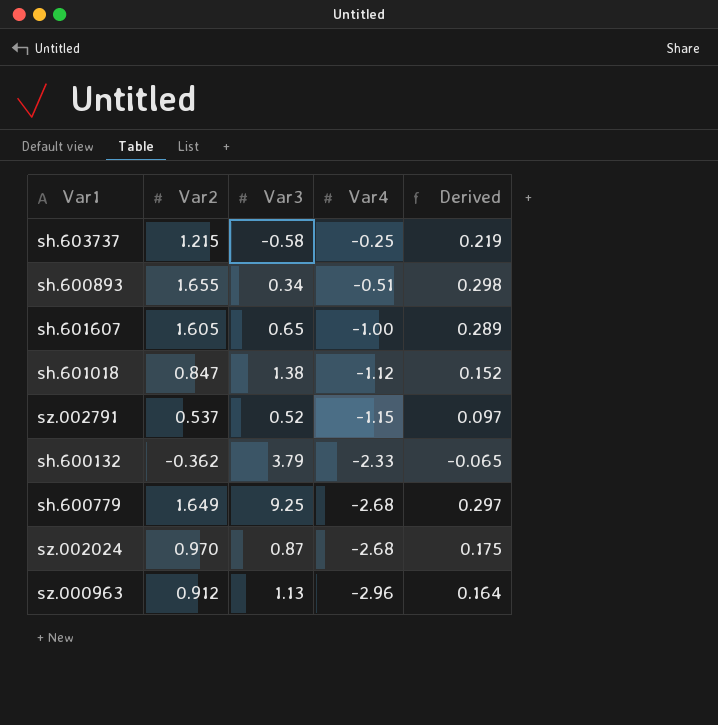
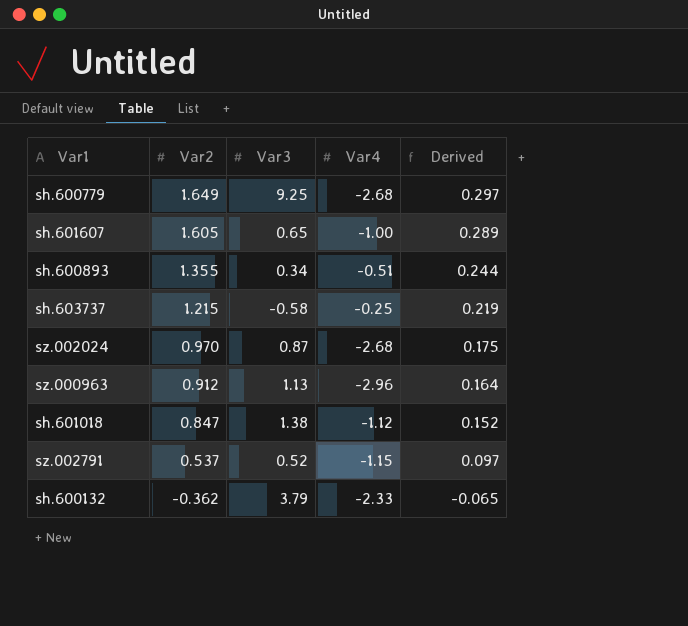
row order: Var4 descending -> Var2 descending
sh.600893 | Var2: 1.655 -> 1.355
sh.600893 | Derived: 0.298 -> 0.244

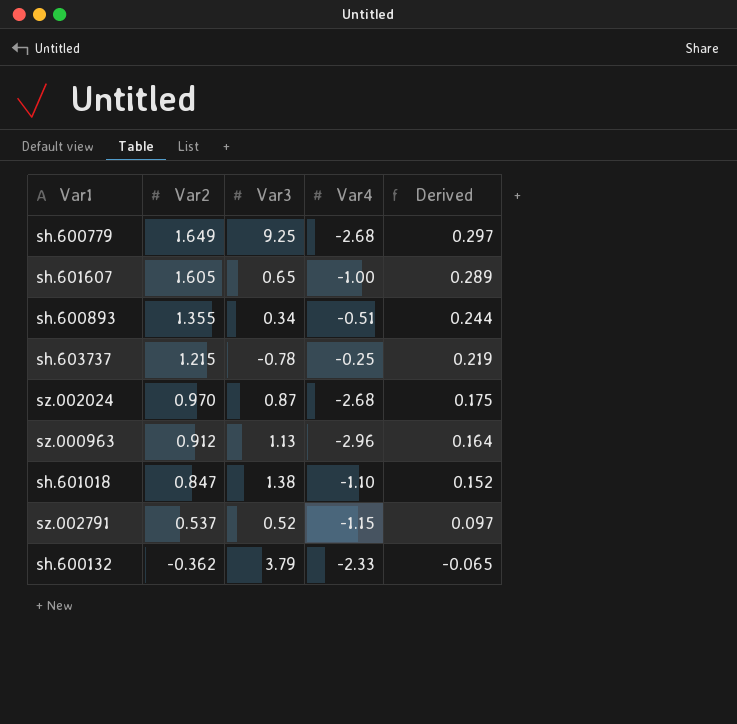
sh.603737 | Var3: -0.58 -> -0.78
sh.601018 | Var4: -1.12 -> -1.10

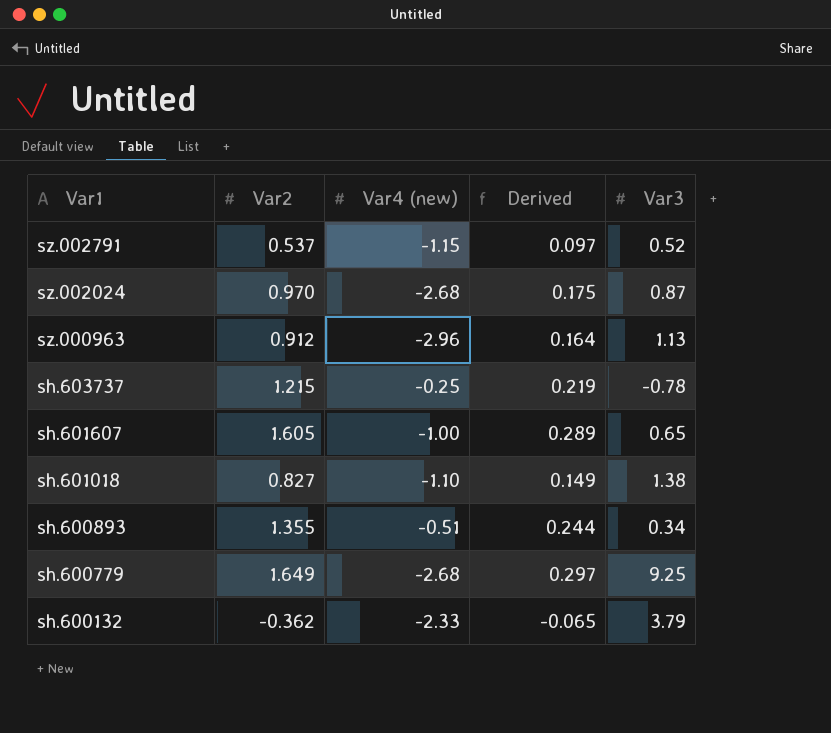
row order: Var2 descending -> Var1 descending
column name: Var4 -> Var4 (new)
column Var3 | position: 3 -> 5
sh.601018 | Var2: 0.847 -> 0.827
sh.601018 | Derived: 0.152 -> 0.149

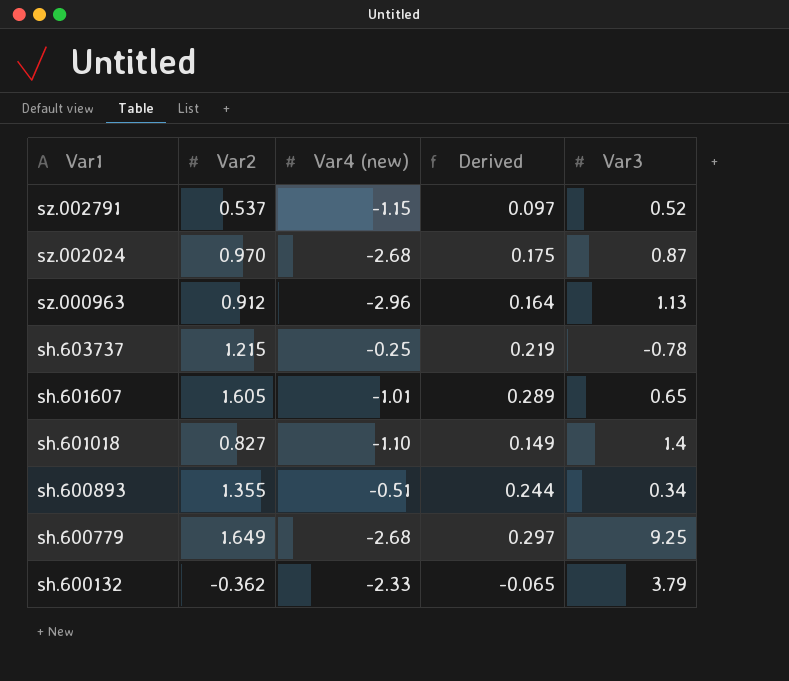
sh.601607 | Var4 (new): -1.00 -> -1.01
sh.601018 | Var3: 1.38 -> 1.4

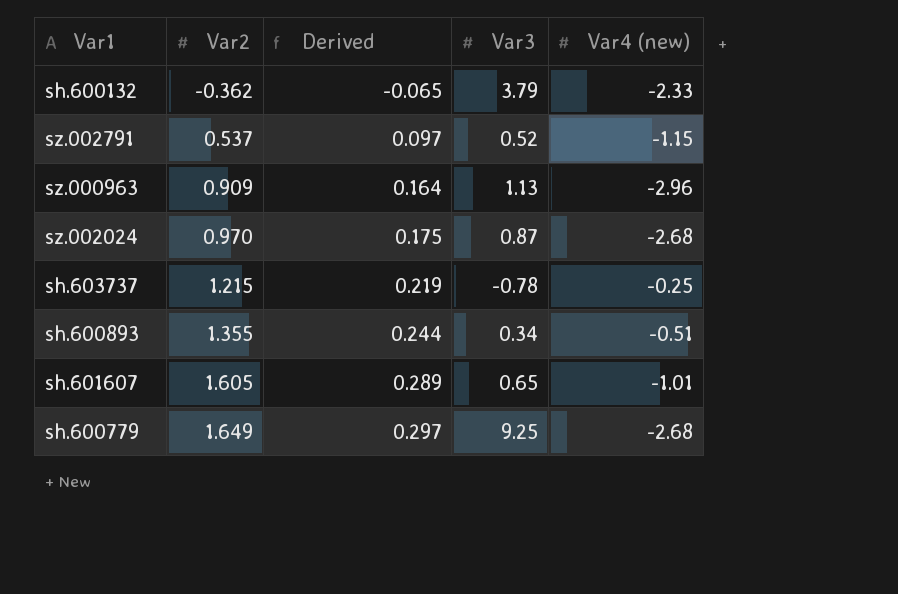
row order: Var1 descending -> Var2 ascending
column Var4 (new) | position: 3 -> 5
row sh.601018: 0.827 | -1.10 | 0.149 | 1.4 -> none
sz.000963 | Var2: 0.912 -> 0.909

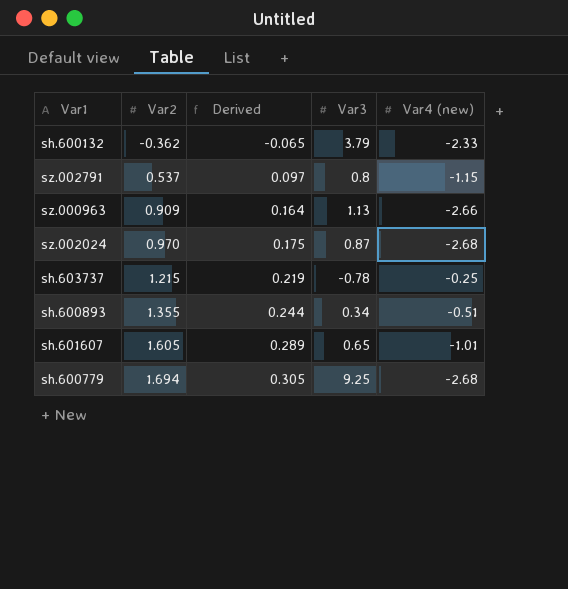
sz.002791 | Var3: 0.52 -> 0.8
sz.000963 | Var4 (new): -2.96 -> -2.66
sh.600779 | Var2: 1.649 -> 1.694
sh.600779 | Derived: 0.297 -> 0.305

